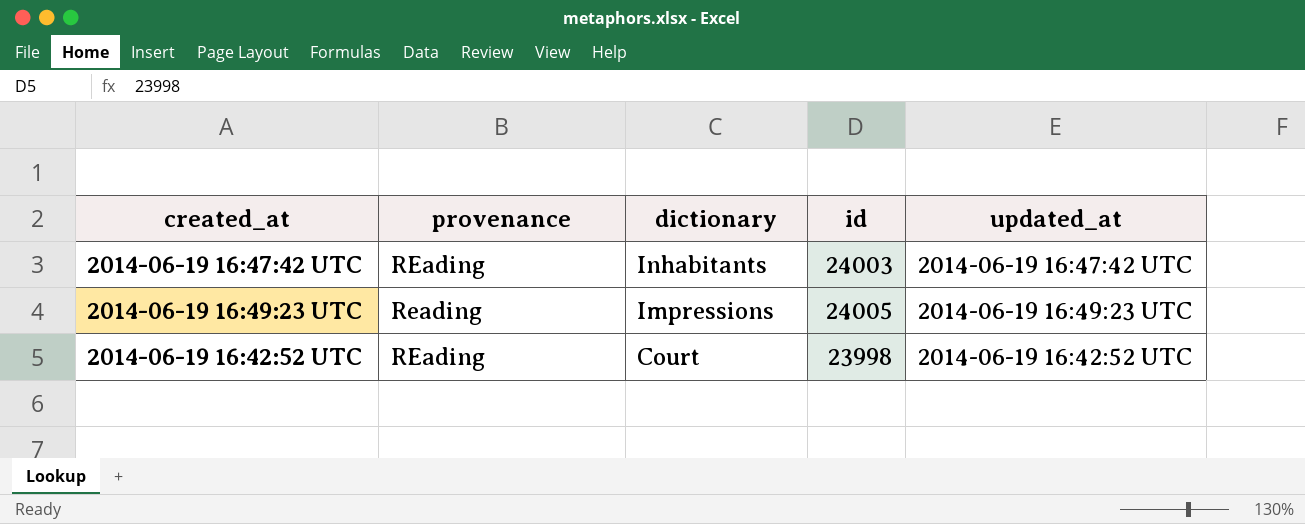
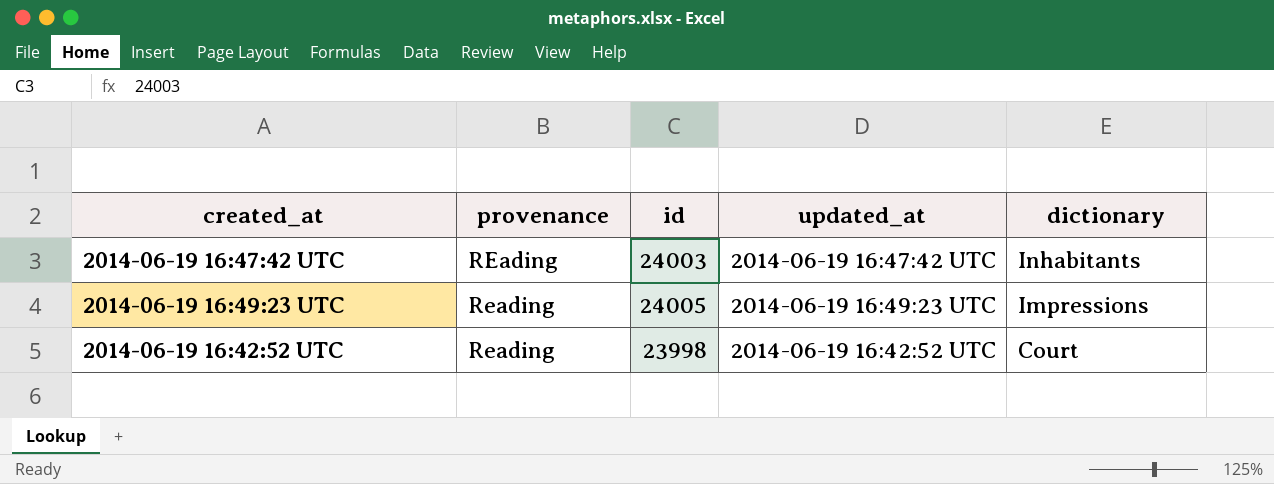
column dictionary | position: 3 -> 5
2014-06-19 16:42:52 UTC | provenance: REading -> Reading

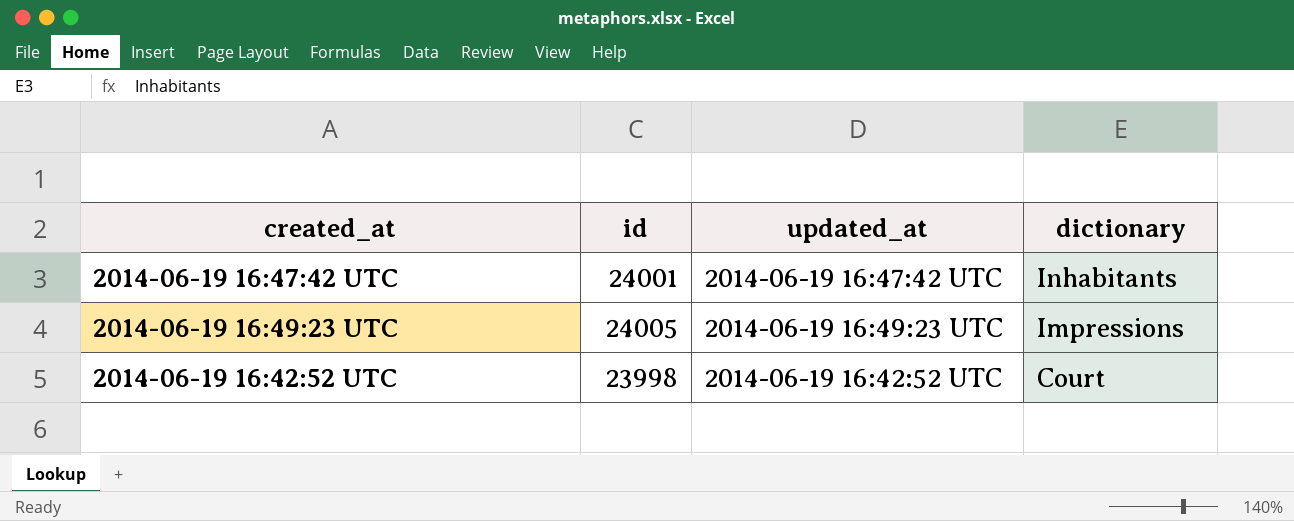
column provenance | position: 2 -> none
2014-06-19 16:47:42 UTC | id: 24003 -> 24001

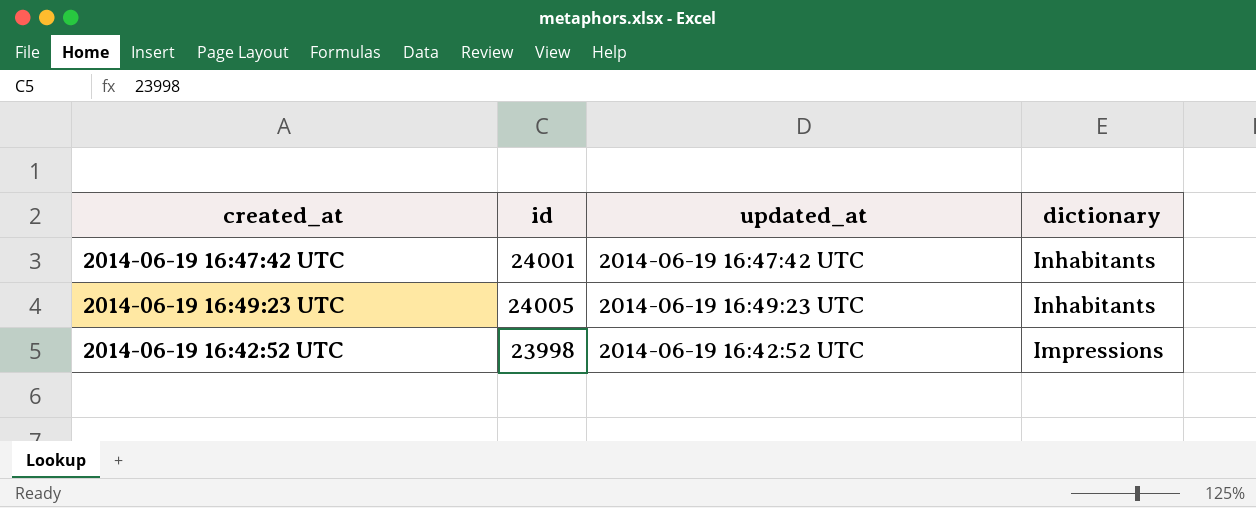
2014-06-19 16:49:23 UTC | dictionary: Impressions -> Inhabitants
2014-06-19 16:42:52 UTC | dictionary: Court -> Impressions

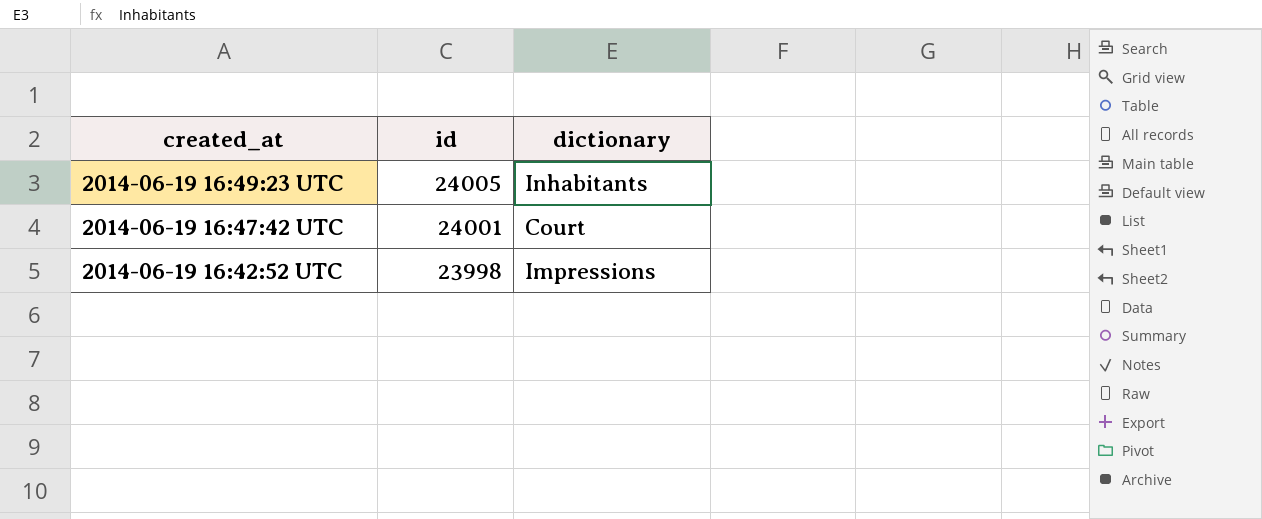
row order: dictionary descending -> created_at descending
column updated_at | position: 3 -> none
2014-06-19 16:47:42 UTC | dictionary: Inhabitants -> Court

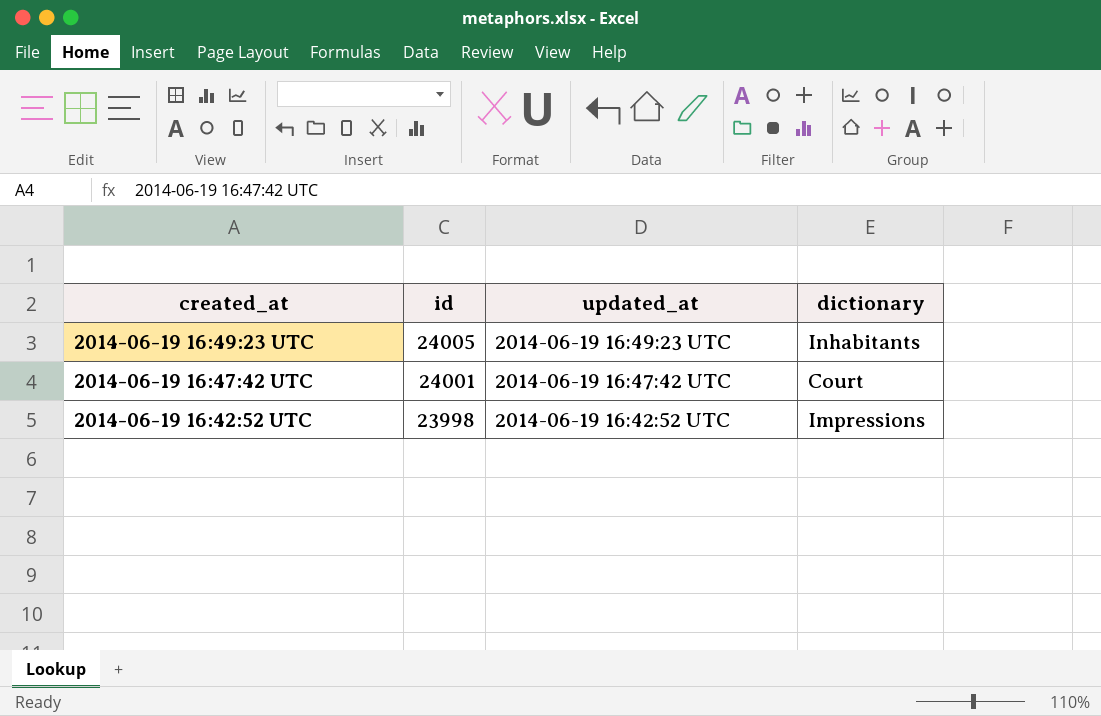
column updated_at | position: none -> 3

